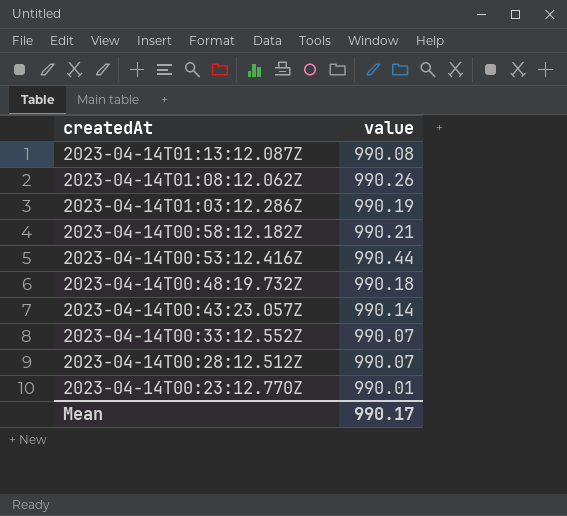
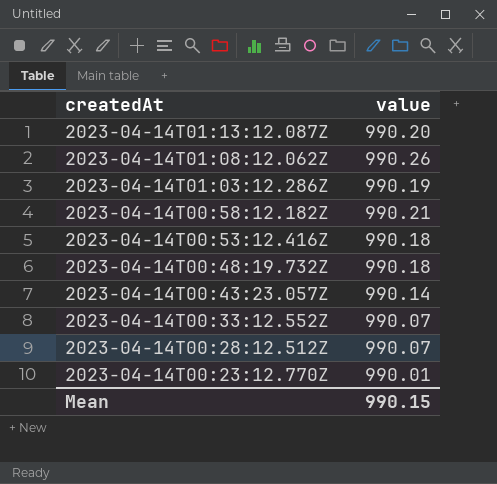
2023-04-14T01:13:12.087Z | value: 990.08 -> 990.20
2023-04-14T00:53:12.416Z | value: 990.44 -> 990.18
Mean | value: 990.17 -> 990.15

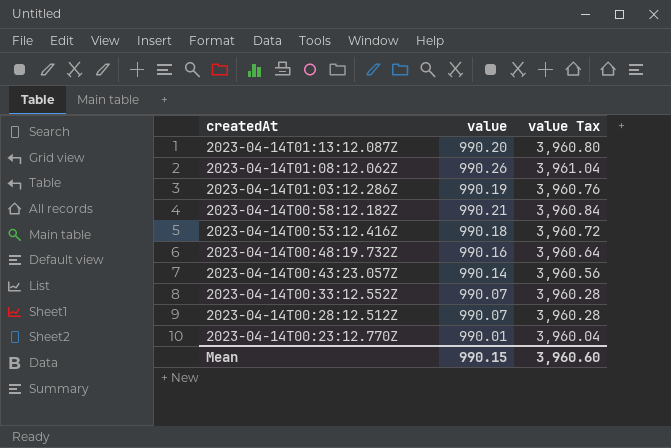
column value Tax | formula: none -> [value] * 4
2023-04-14T00:48:19.732Z | value: 990.18 -> 990.16

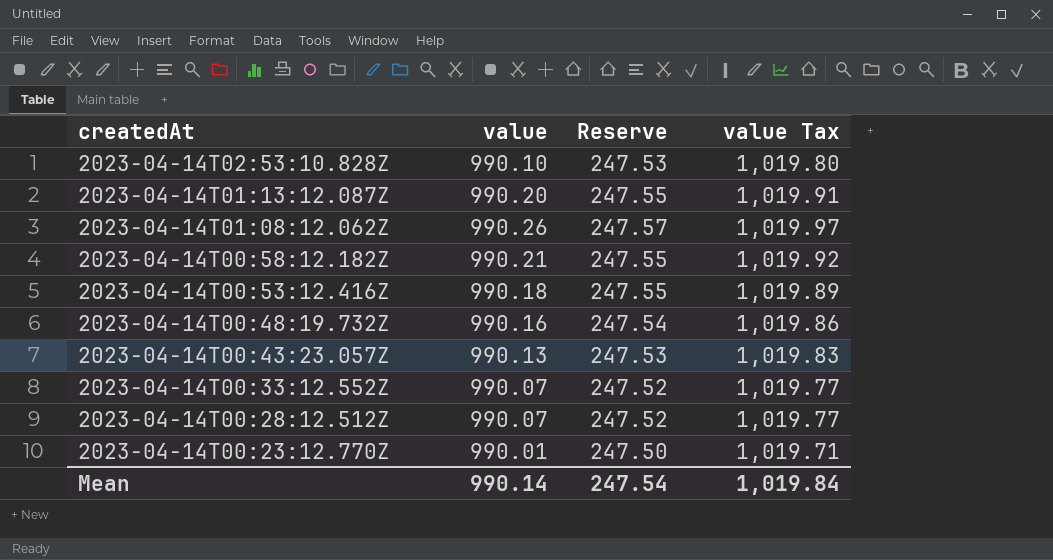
column Reserve | formula: none -> [value] * 0.25
column value Tax | formula: [value] * 4 -> [value] * 1.03
row 2023-04-14T01:03:12.286Z: 990.19 | 3,960.76 -> none
row 2023-04-14T02:53:10.828Z: none -> 990.10 | 247.53 | 1,019.80
2023-04-14T00:43:23.057Z | value: 990.14 -> 990.13
Mean | value: 990.15 -> 990.14
Mean | value Tax: 3,960.60 -> 1,019.84

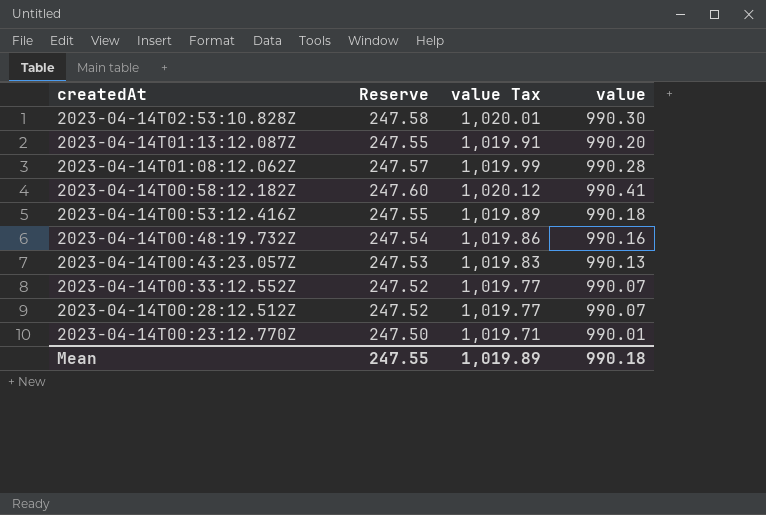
column value | position: 2 -> 4
2023-04-14T02:53:10.828Z | Reserve: 247.53 -> 247.58
2023-04-14T02:53:10.828Z | value Tax: 1,019.80 -> 1,020.01
2023-04-14T02:53:10.828Z | value: 990.10 -> 990.30
2023-04-14T01:08:12.062Z | value Tax: 1,019.97 -> 1,019.99
2023-04-14T01:08:12.062Z | value: 990.26 -> 990.28
2023-04-14T00:58:12.182Z | Reserve: 247.55 -> 247.60
2023-04-14T00:58:12.182Z | value Tax: 1,019.92 -> 1,020.12
2023-04-14T00:58:12.182Z | value: 990.21 -> 990.41
Mean | Reserve: 247.54 -> 247.55
Mean | value Tax: 1,019.84 -> 1,019.89
Mean | value: 990.14 -> 990.18

